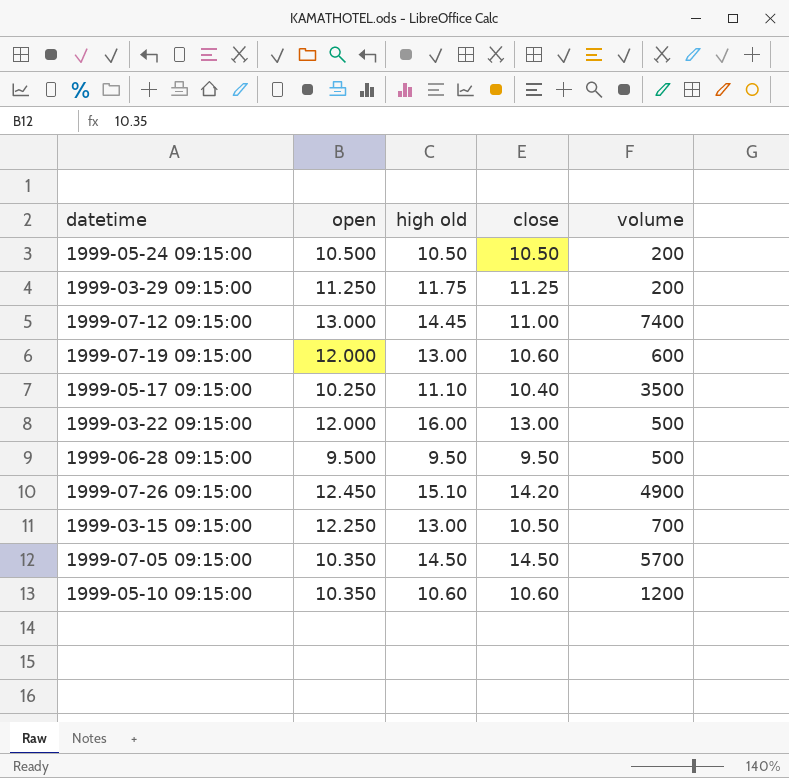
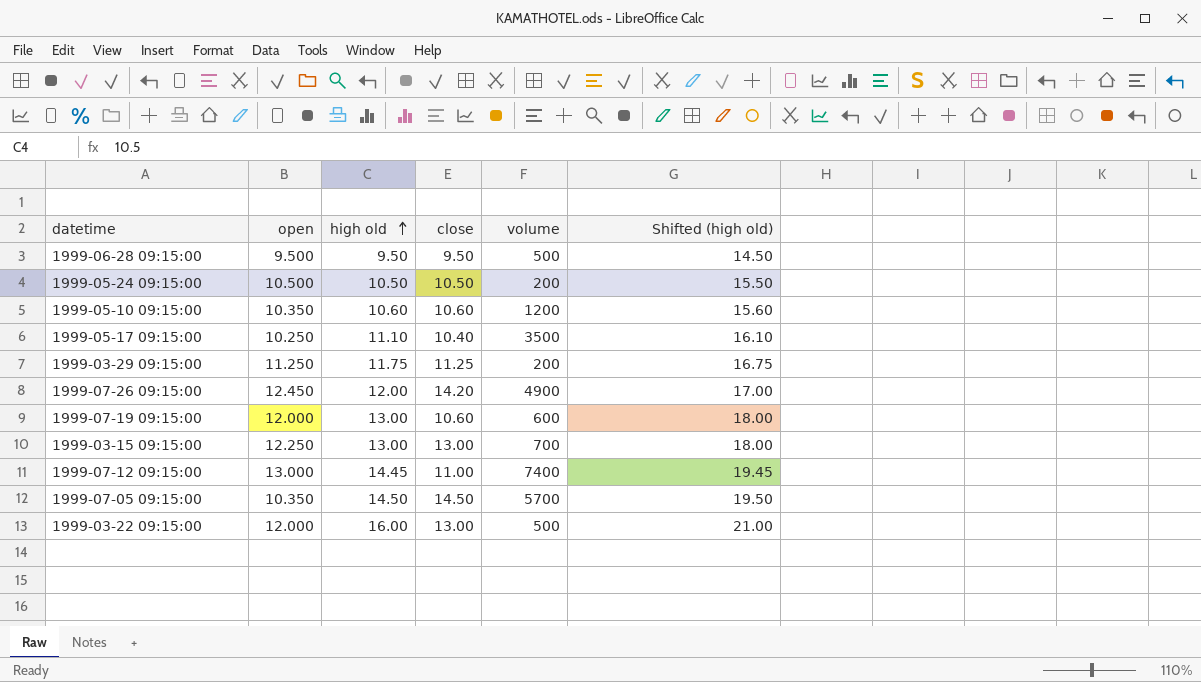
row order: none -> high old ascending
column Shifted (high old) | formula: none -> [high old] + 5
1999-07-26 09:15:00 | high old: 15.10 -> 12.00
1999-03-15 09:15:00 | close: 10.50 -> 13.00

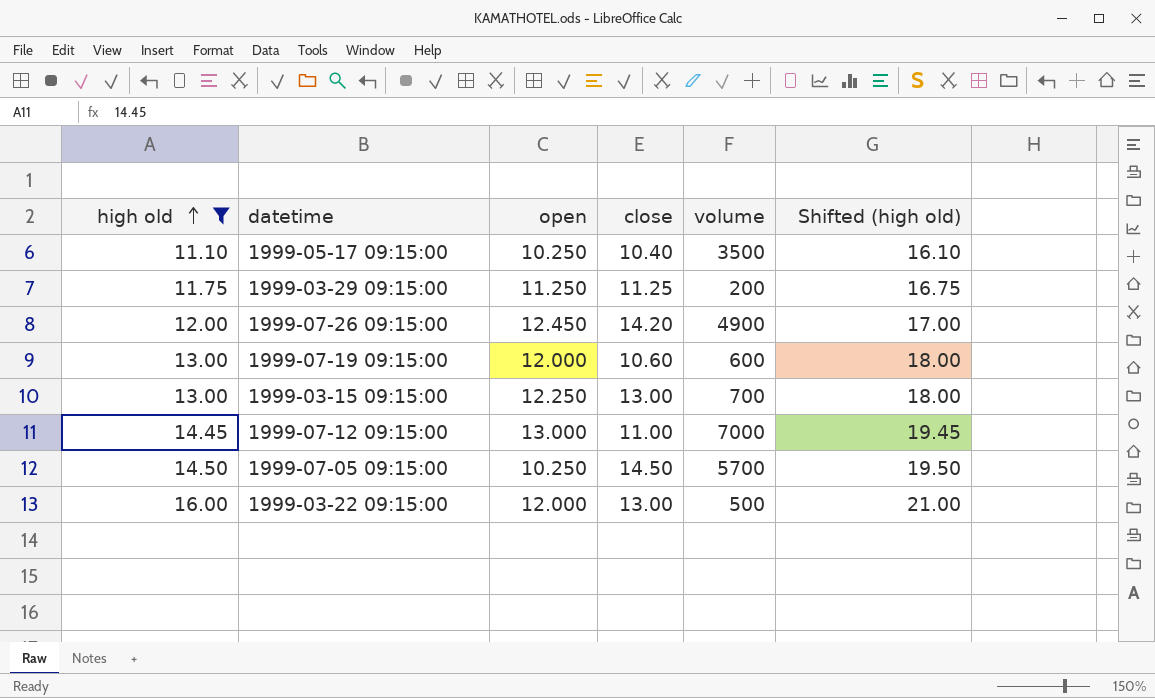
filter: none -> high old >= 11.10
column high old | position: 3 -> 1
1999-07-12 09:15:00 | volume: 7400 -> 7000
1999-07-05 09:15:00 | open: 10.350 -> 10.250

